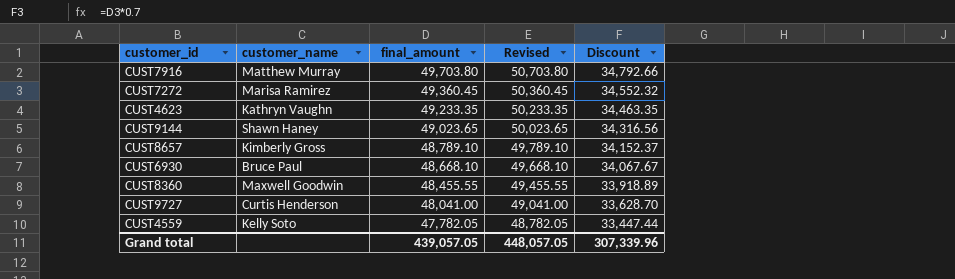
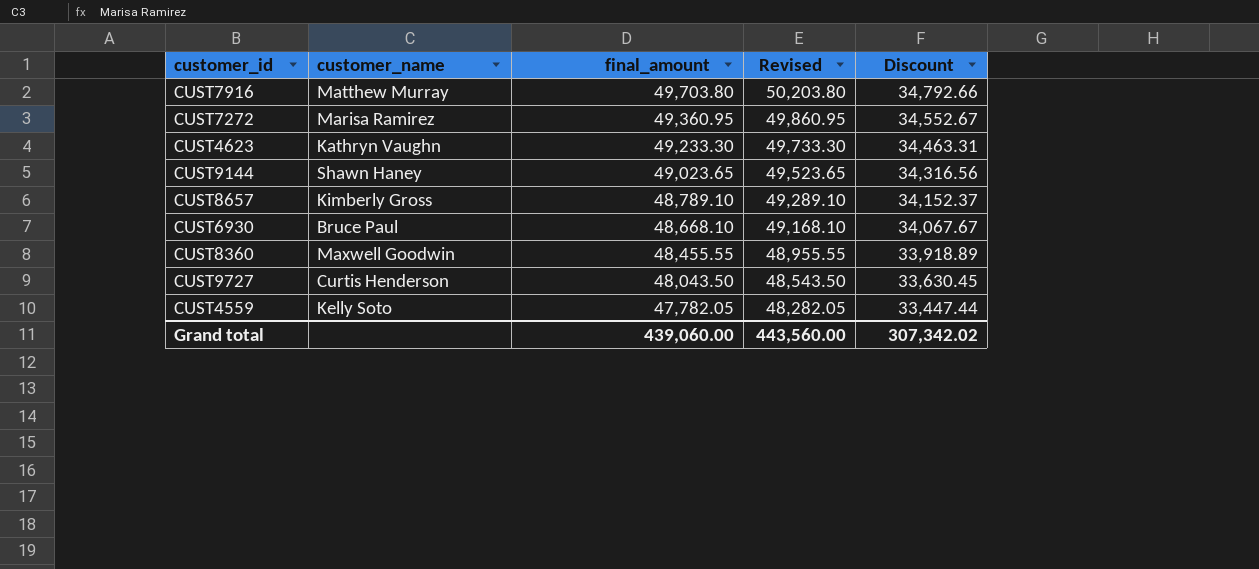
column Revised | formula: [final_amount] + 1000 -> [final_amount] + 500
CUST7272 | final_amount: 49,360.45 -> 49,360.95
CUST7272 | Discount: 34,552.32 -> 34,552.67
CUST4623 | final_amount: 49,233.35 -> 49,233.30
CUST4623 | Discount: 34,463.35 -> 34,463.31
CUST9727 | final_amount: 48,041.00 -> 48,043.50
CUST9727 | Discount: 33,628.70 -> 33,630.45
Grand total | final_amount: 439,057.05 -> 439,060.00
Grand total | Revised: 448,057.05 -> 443,560.00
Grand total | Discount: 307,339.96 -> 307,342.02

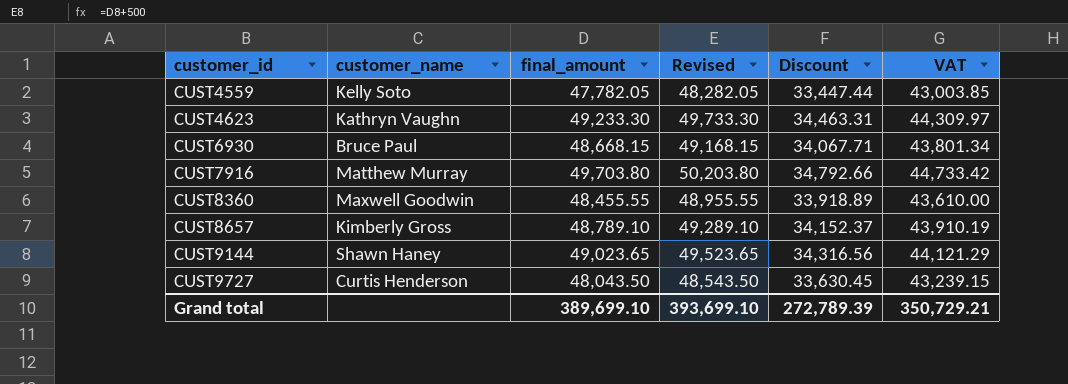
row order: final_amount descending -> customer_id ascending
column VAT | formula: none -> [final_amount] * 0.9
row CUST7272: Marisa Ramirez | 49,360.95 | 49,860.95 | 34,552.67 -> none
CUST6930 | final_amount: 48,668.10 -> 48,668.15
CUST6930 | Revised: 49,168.10 -> 49,168.15
CUST6930 | Discount: 34,067.67 -> 34,067.71
Grand total | final_amount: 439,060.00 -> 389,699.10
Grand total | Revised: 443,560.00 -> 393,699.10
Grand total | Discount: 307,342.02 -> 272,789.39

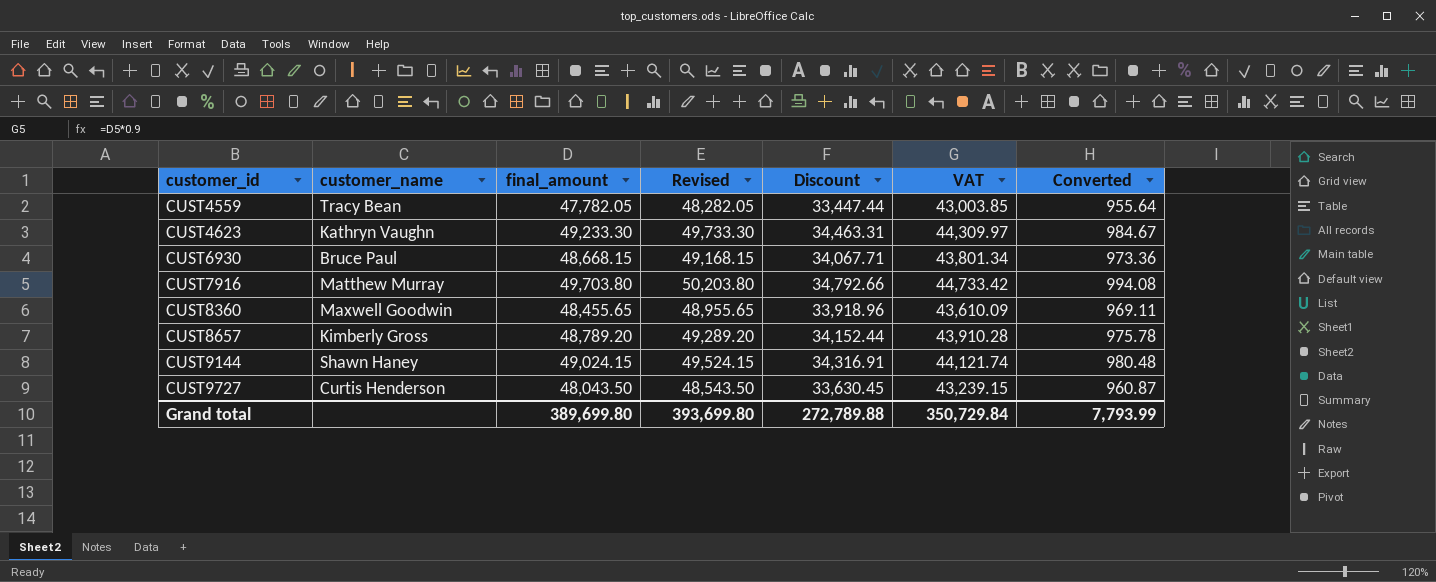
column Converted | formula: none -> [final_amount] * 0.02
CUST4559 | customer_name: Kelly Soto -> Tracy Bean
CUST8360 | final_amount: 48,455.55 -> 48,455.65
CUST8360 | Revised: 48,955.55 -> 48,955.65
CUST8360 | Discount: 33,918.89 -> 33,918.96
CUST8360 | VAT: 43,610.00 -> 43,610.09
CUST8657 | final_amount: 48,789.10 -> 48,789.20
CUST8657 | Revised: 49,289.10 -> 49,289.20
CUST8657 | Discount: 34,152.37 -> 34,152.44
CUST8657 | VAT: 43,910.19 -> 43,910.28
CUST9144 | final_amount: 49,023.65 -> 49,024.15
CUST9144 | Revised: 49,523.65 -> 49,524.15
CUST9144 | Discount: 34,316.56 -> 34,316.91
CUST9144 | VAT: 44,121.29 -> 44,121.74
Grand total | final_amount: 389,699.10 -> 389,699.80
Grand total | Revised: 393,699.10 -> 393,699.80
Grand total | Discount: 272,789.39 -> 272,789.88
Grand total | VAT: 350,729.21 -> 350,729.84

